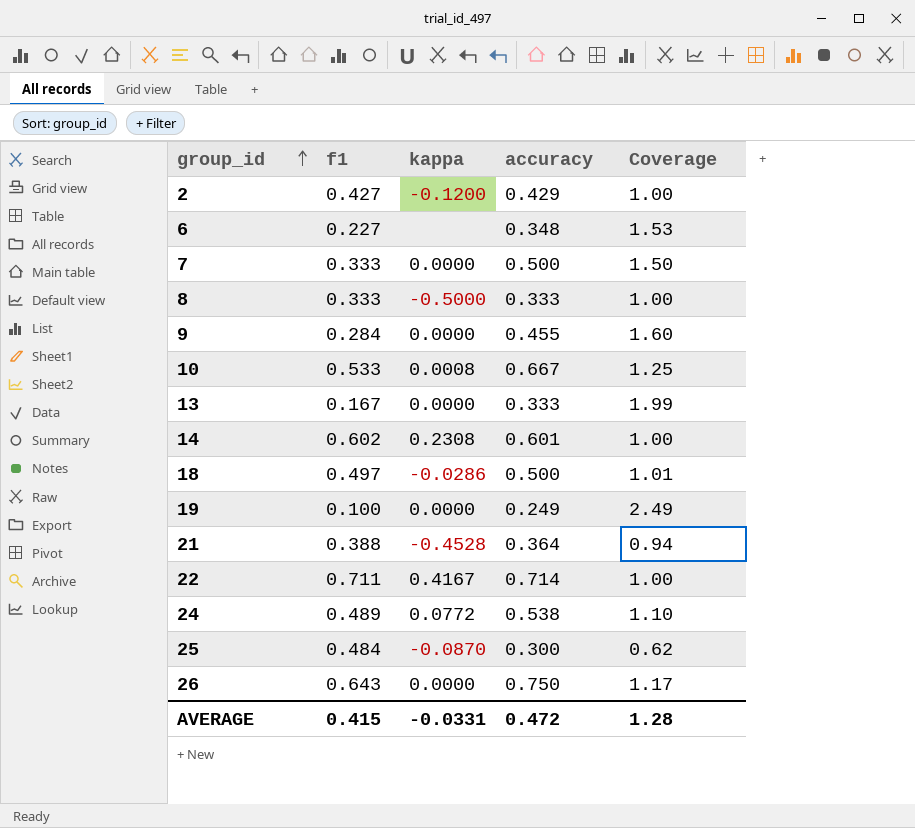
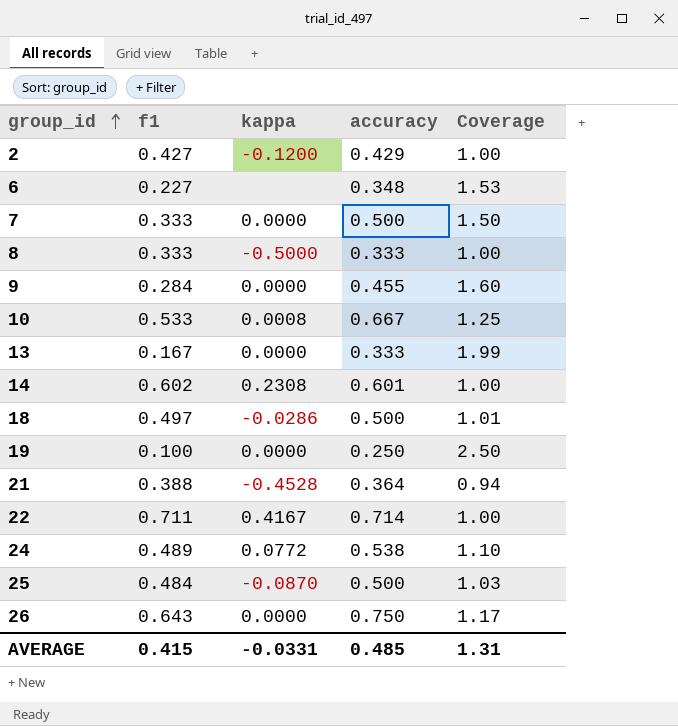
19 | accuracy: 0.249 -> 0.250
19 | Coverage: 2.49 -> 2.50
25 | accuracy: 0.300 -> 0.500
25 | Coverage: 0.62 -> 1.03
AVERAGE | accuracy: 0.472 -> 0.485
AVERAGE | Coverage: 1.28 -> 1.31

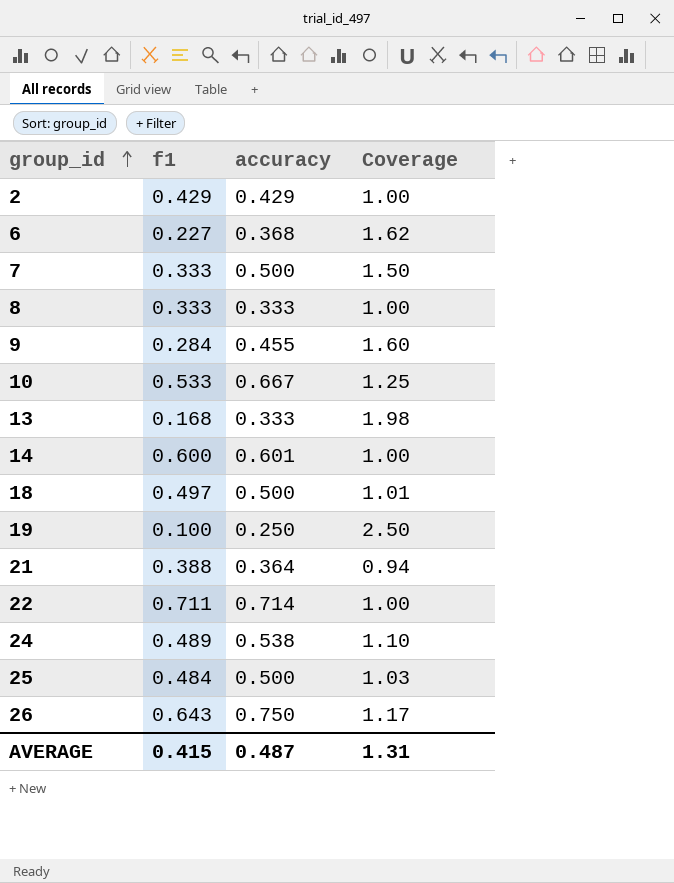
column kappa | position: 3 -> none
2 | f1: 0.427 -> 0.429
6 | accuracy: 0.348 -> 0.368
6 | Coverage: 1.53 -> 1.62
13 | f1: 0.167 -> 0.168
13 | Coverage: 1.99 -> 1.98
14 | f1: 0.602 -> 0.600
AVERAGE | accuracy: 0.485 -> 0.487

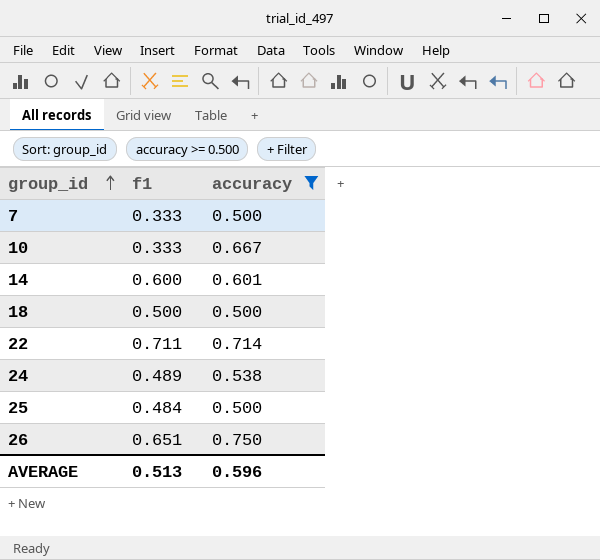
filter: none -> accuracy >= 0.500
column Coverage | formula: [accuracy] / [f1] -> none
10 | f1: 0.533 -> 0.333
18 | f1: 0.497 -> 0.500
26 | f1: 0.643 -> 0.651
AVERAGE | f1: 0.415 -> 0.513
AVERAGE | accuracy: 0.487 -> 0.596

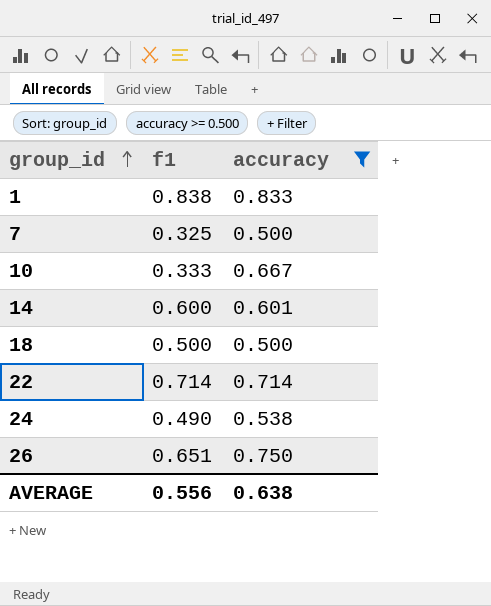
row 25: 0.484 | 0.500 -> none
row 1: none -> 0.838 | 0.833
7 | f1: 0.333 -> 0.325
22 | f1: 0.711 -> 0.714
24 | f1: 0.489 -> 0.490
AVERAGE | f1: 0.513 -> 0.556
AVERAGE | accuracy: 0.596 -> 0.638

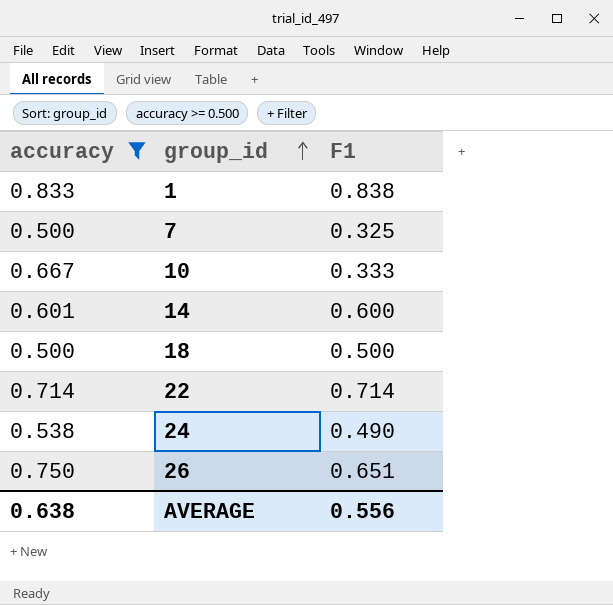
column accuracy | position: 3 -> 1
column name: f1 -> F1

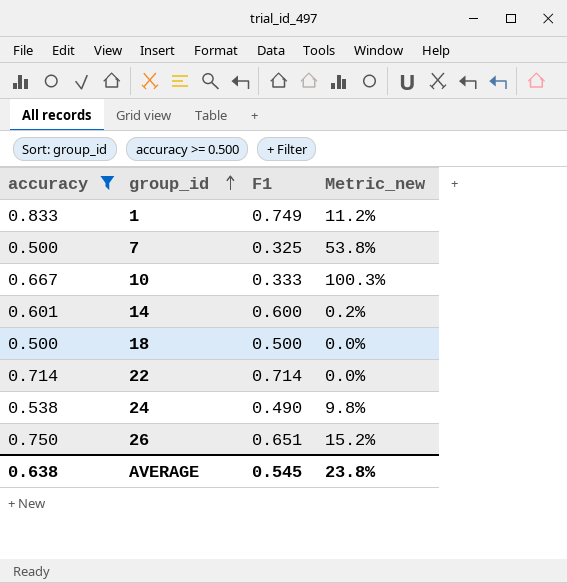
column Metric_new | formula: none -> ([accuracy] - [F1]) / [F1]
1 | F1: 0.838 -> 0.749
AVERAGE | F1: 0.556 -> 0.545

